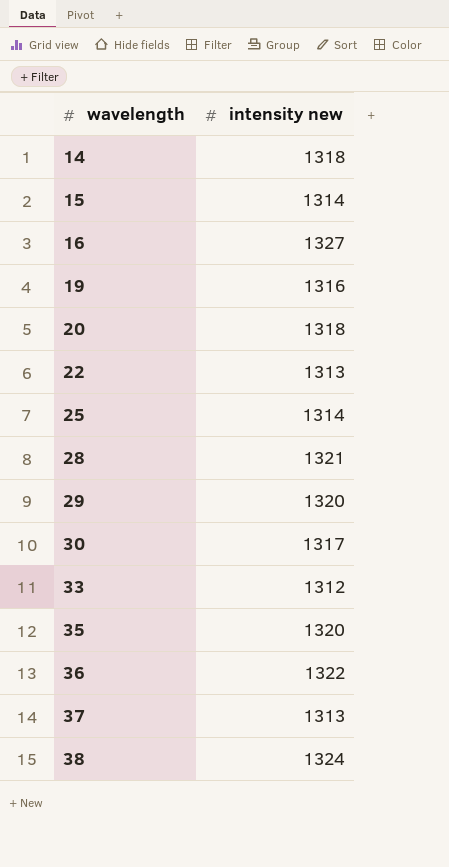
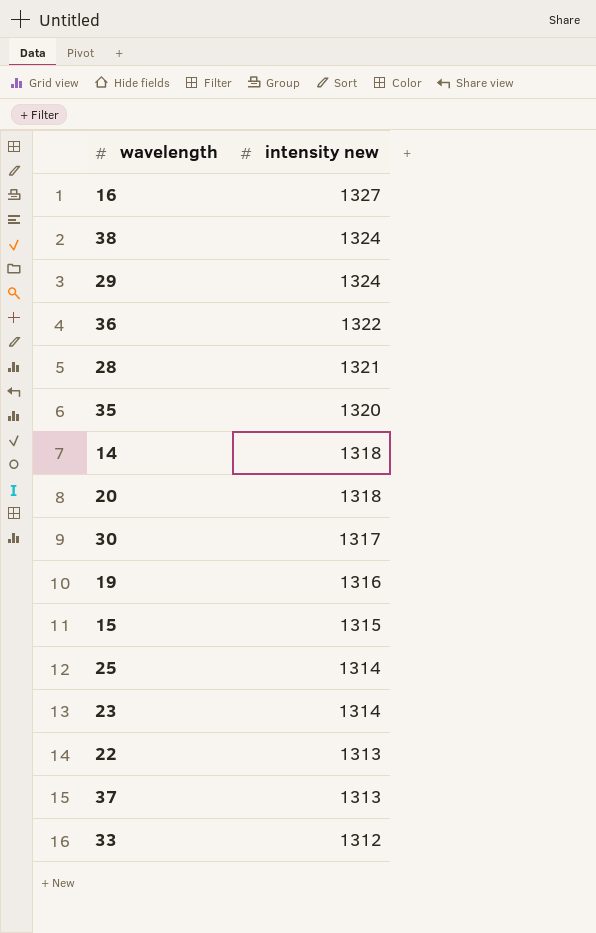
row order: wavelength ascending -> intensity new descending
29 | intensity new: 1320 -> 1324
15 | intensity new: 1314 -> 1315
row 23: none -> 1314

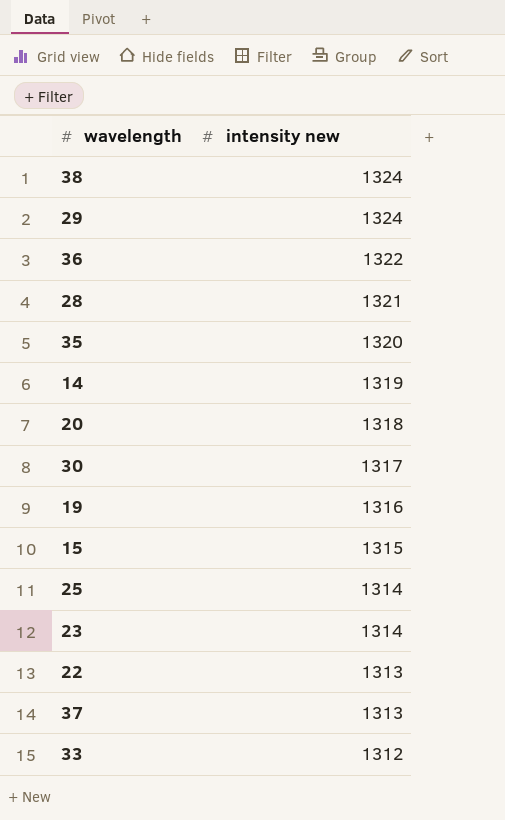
row 16: 1327 -> none
14 | intensity new: 1318 -> 1319

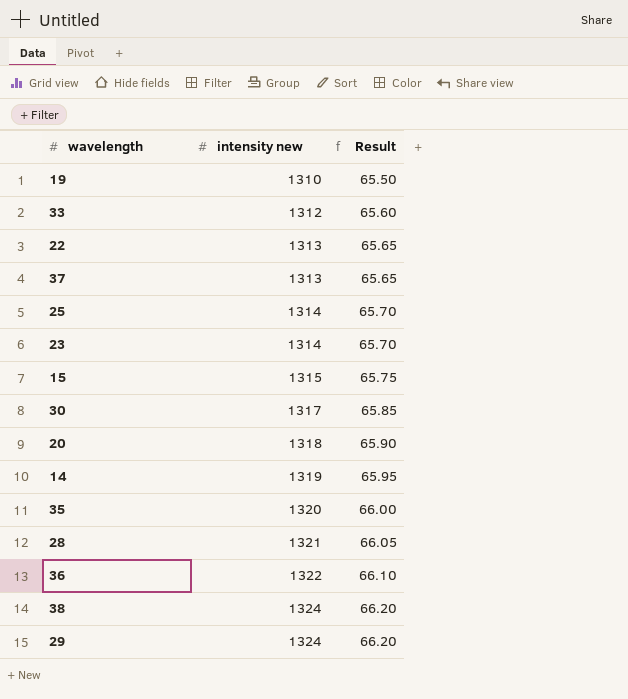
row order: intensity new descending -> intensity new ascending
column Result | formula: none -> [intensity new] * 0.05
19 | intensity new: 1316 -> 1310

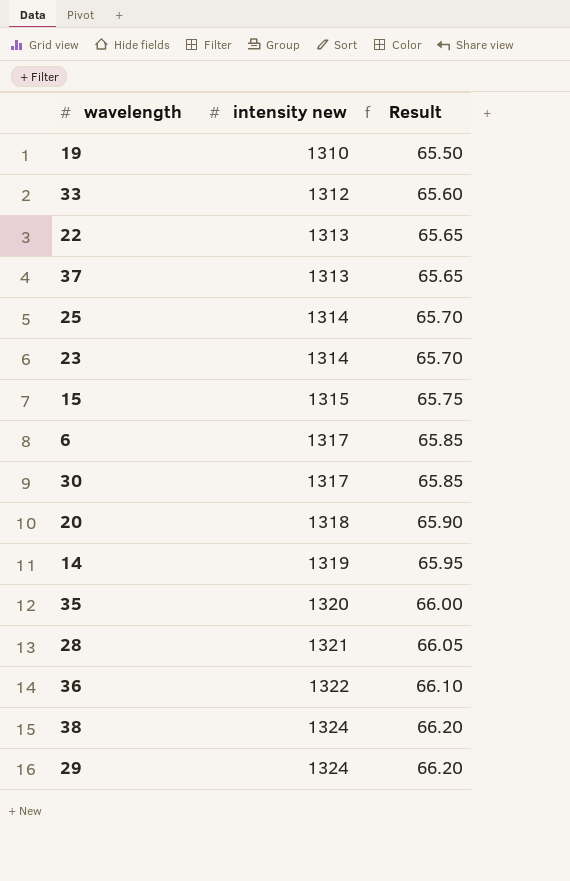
row 6: none -> 1317 | 65.85

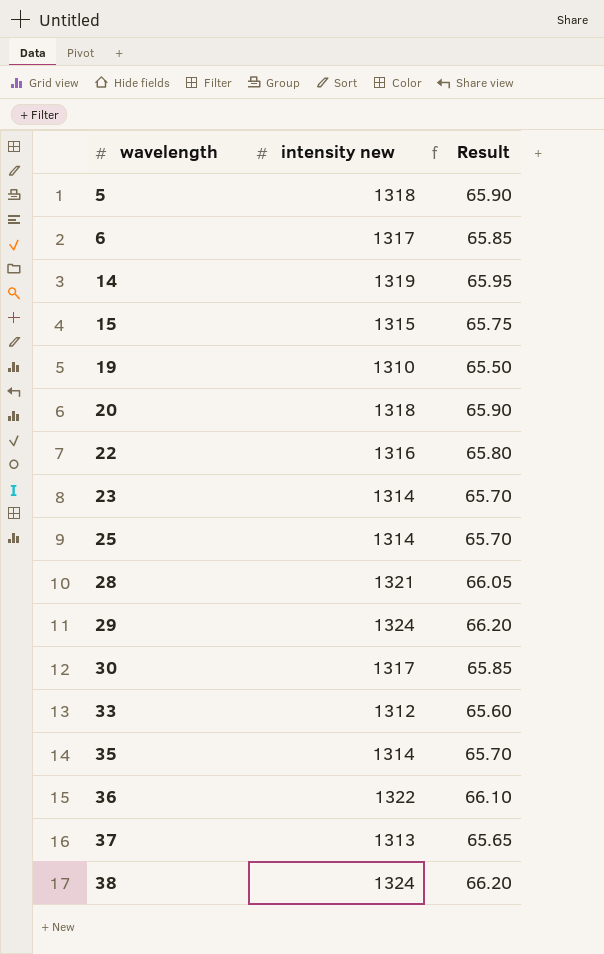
row order: intensity new ascending -> wavelength ascending
row 5: none -> 1318 | 65.90
22 | intensity new: 1313 -> 1316
22 | Result: 65.65 -> 65.80
35 | intensity new: 1320 -> 1314
35 | Result: 66.00 -> 65.70

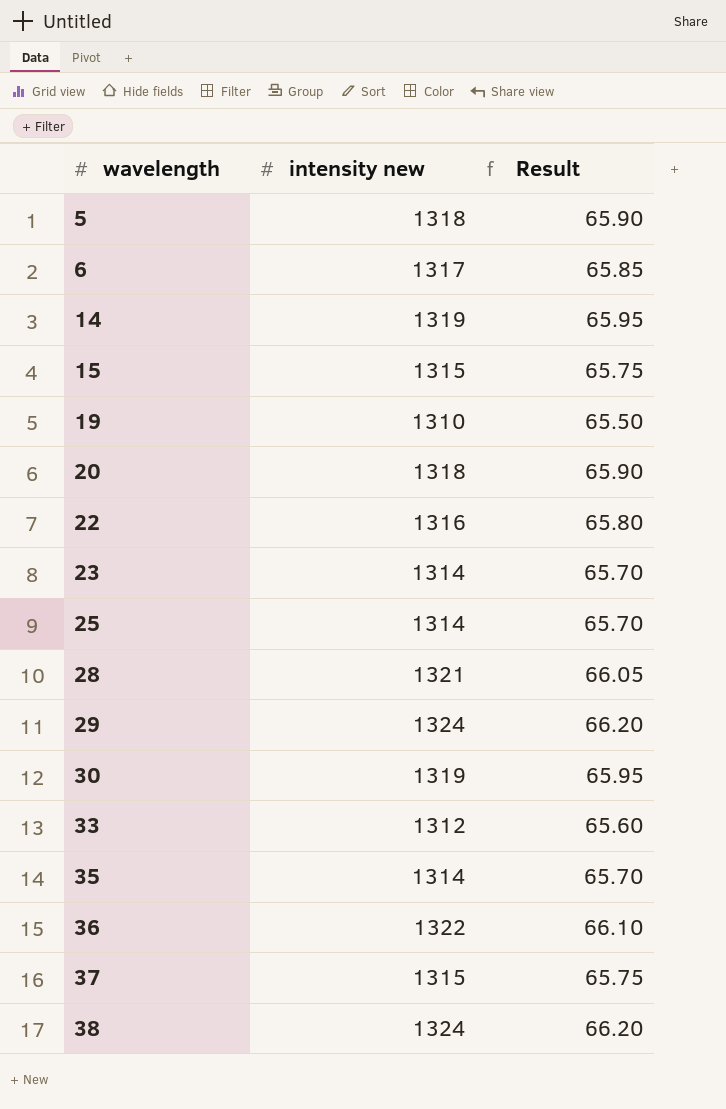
30 | intensity new: 1317 -> 1319
30 | Result: 65.85 -> 65.95
37 | intensity new: 1313 -> 1315
37 | Result: 65.65 -> 65.75

